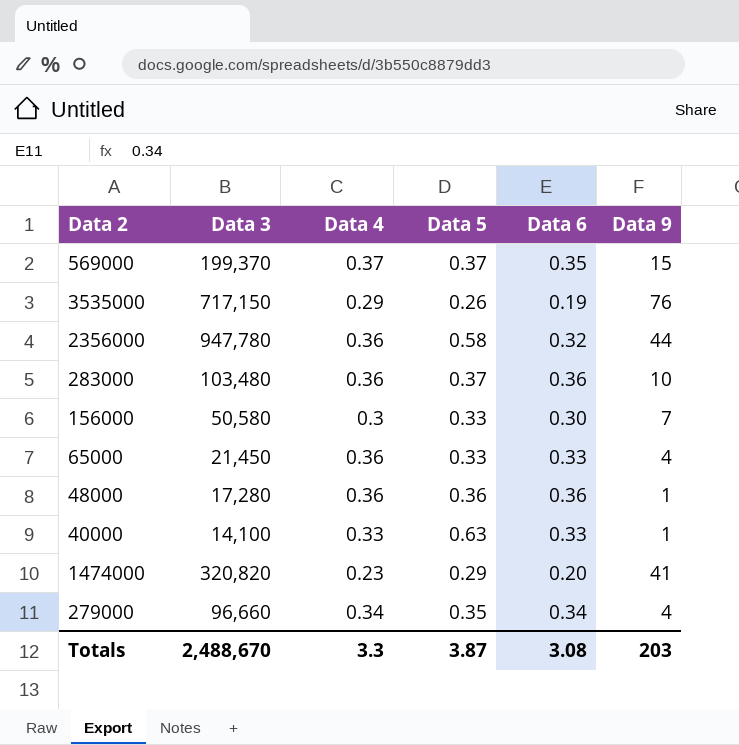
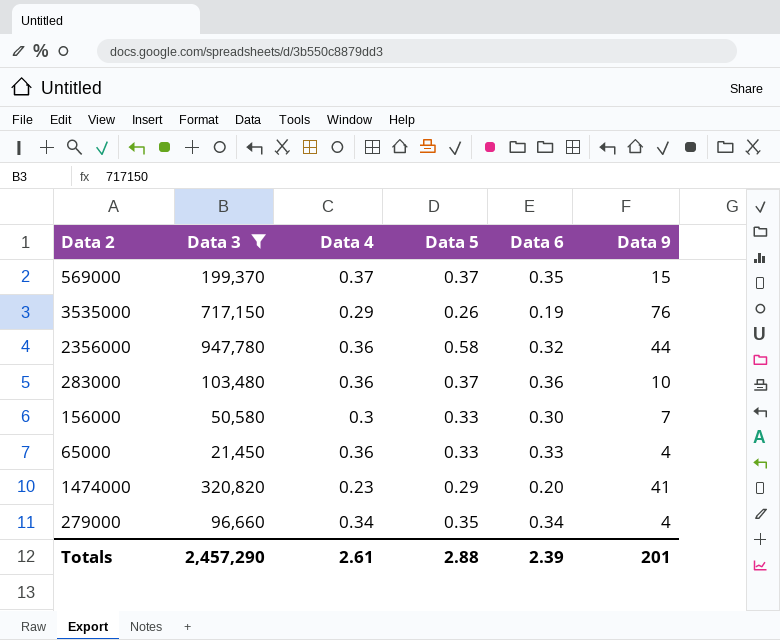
filter: none -> Data 3 >= 21,450
Totals | Data 3: 2,488,670 -> 2,457,290
Totals | Data 4: 3.3 -> 2.61
Totals | Data 5: 3.87 -> 2.88
Totals | Data 6: 3.08 -> 2.39
Totals | Data 9: 203 -> 201

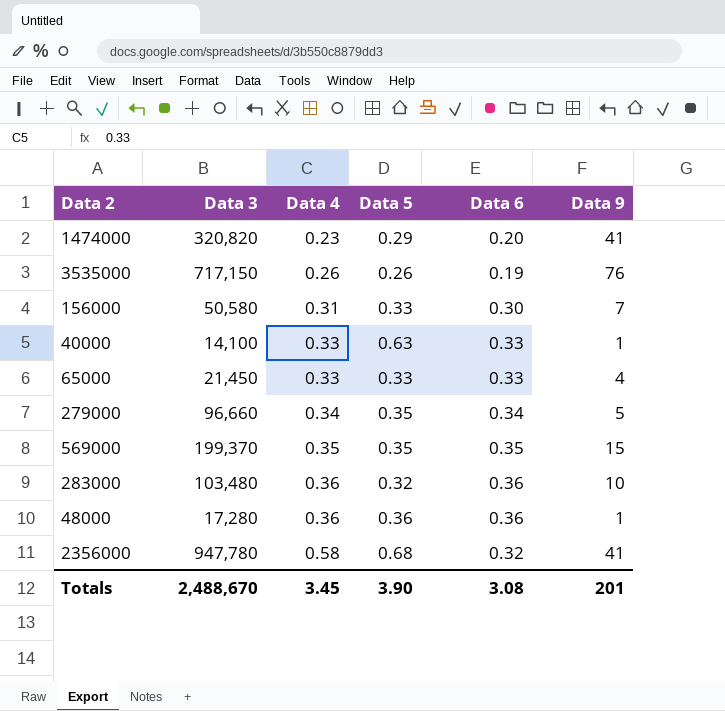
filter: Data 3 >= 21,450 -> none
row order: none -> Data 4 ascending
3535000 | Data 4: 0.29 -> 0.26
156000 | Data 4: 0.3 -> 0.31
65000 | Data 4: 0.36 -> 0.33
279000 | Data 9: 4 -> 5
569000 | Data 4: 0.37 -> 0.35
569000 | Data 5: 0.37 -> 0.35
283000 | Data 5: 0.37 -> 0.32
2356000 | Data 4: 0.36 -> 0.58
2356000 | Data 5: 0.58 -> 0.68
2356000 | Data 9: 44 -> 41
Totals | Data 3: 2,457,290 -> 2,488,670
Totals | Data 4: 2.61 -> 3.45
Totals | Data 5: 2.88 -> 3.90
Totals | Data 6: 2.39 -> 3.08

